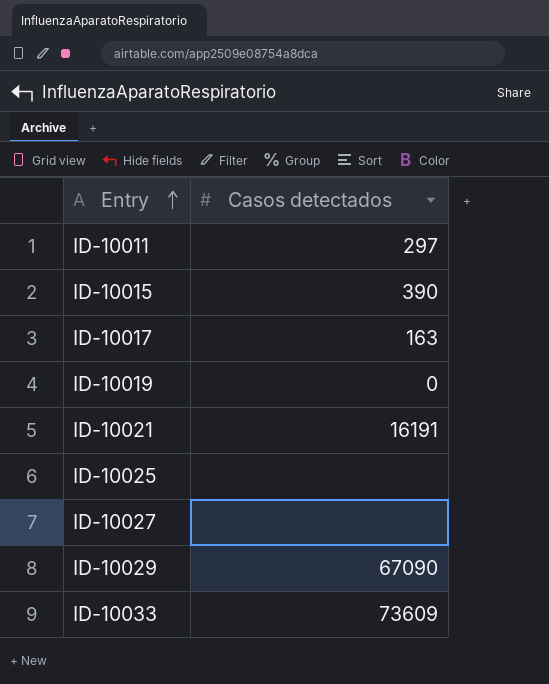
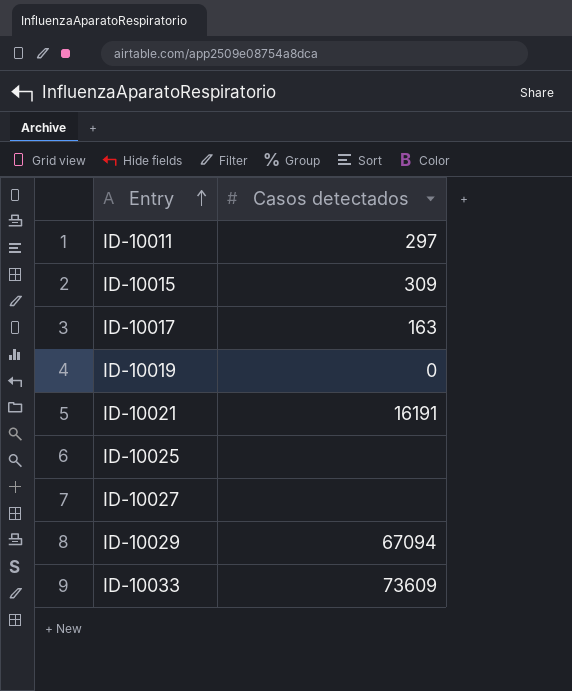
ID-10015 | Casos detectados: 390 -> 309
ID-10029 | Casos detectados: 67090 -> 67094

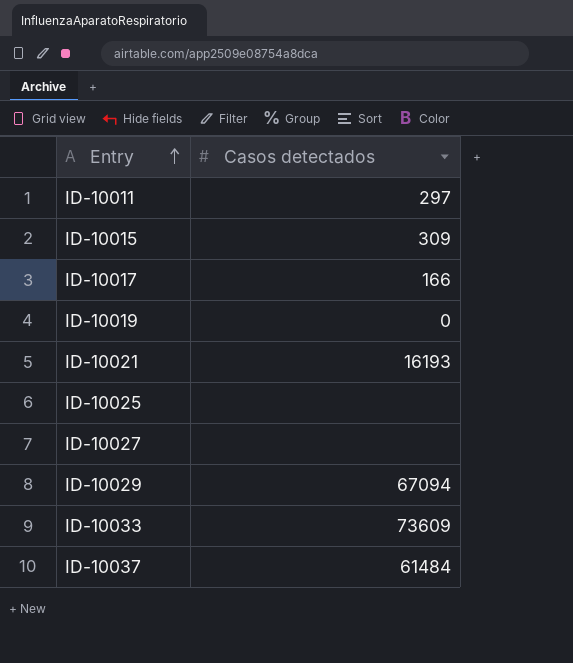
ID-10017 | Casos detectados: 163 -> 166
ID-10021 | Casos detectados: 16191 -> 16193
row ID-10037: none -> 61484

